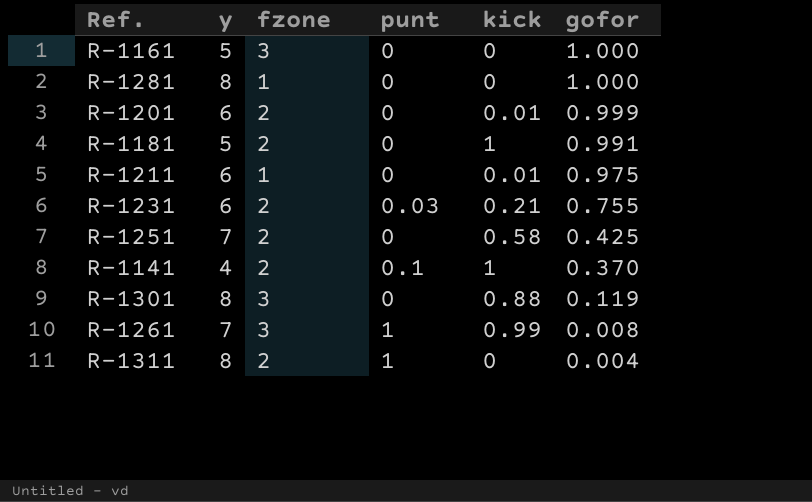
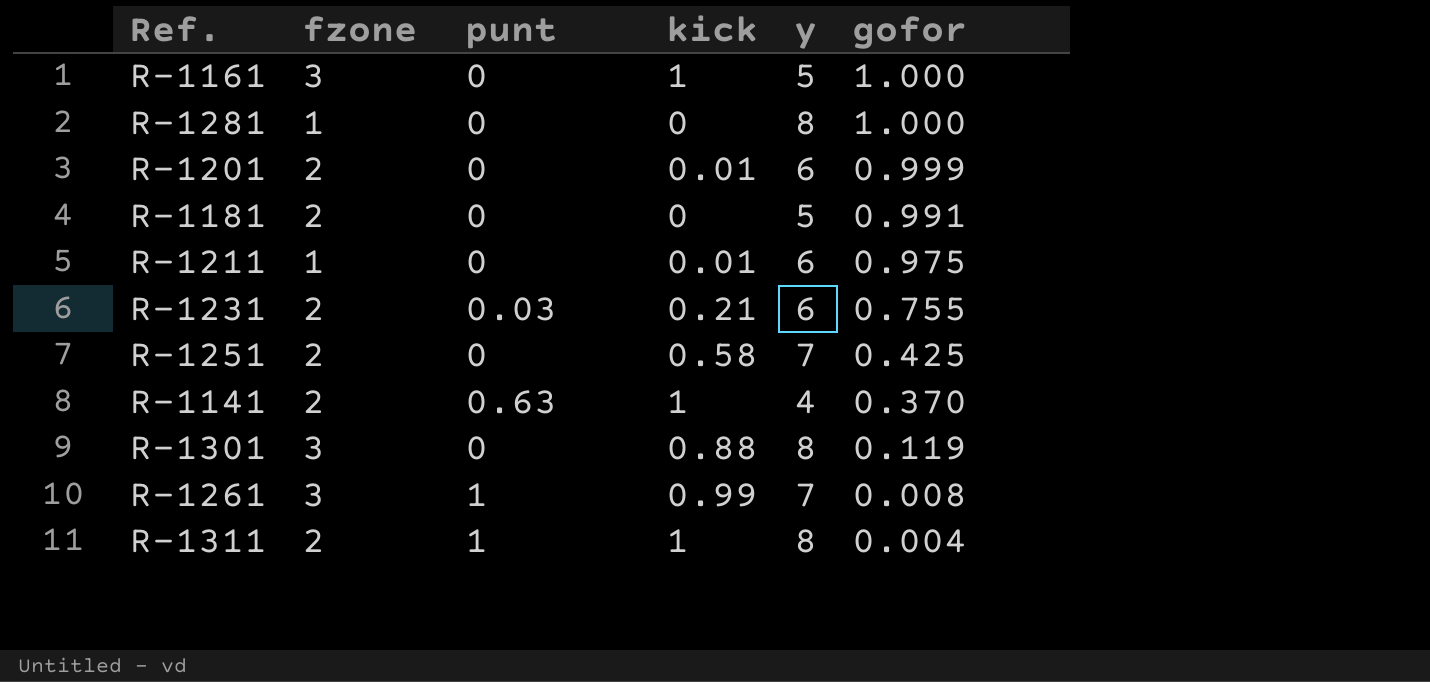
column y | position: 2 -> 5
R-1161 | kick: 0 -> 1
R-1181 | kick: 1 -> 0
R-1141 | punt: 0.1 -> 0.63
R-1311 | kick: 0 -> 1

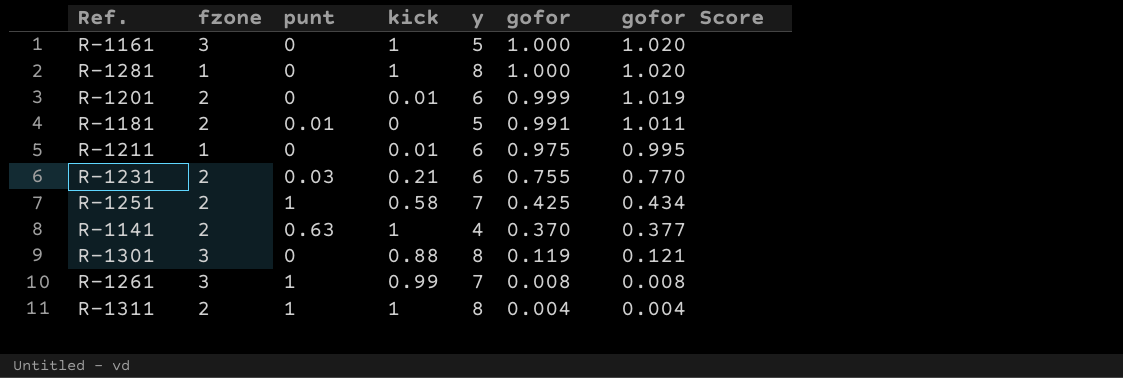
column gofor Score | formula: none -> [gofor] * 1.02
R-1281 | kick: 0 -> 1
R-1181 | punt: 0 -> 0.01
R-1251 | punt: 0 -> 1

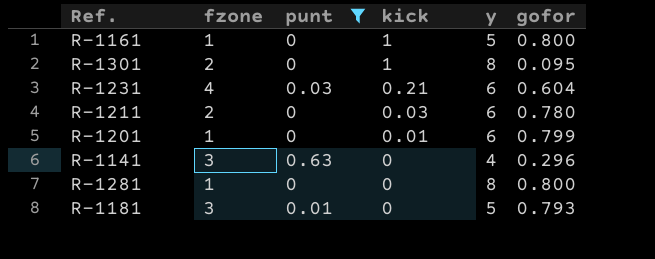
filter: none -> punt != 1
row order: gofor descending -> kick descending
column gofor Score | formula: [gofor] * 1.02 -> none
R-1161 | fzone: 3 -> 1
R-1161 | gofor: 1.000 -> 0.800
R-1301 | fzone: 3 -> 2
R-1301 | kick: 0.88 -> 1
R-1301 | gofor: 0.119 -> 0.095
R-1231 | fzone: 2 -> 4
R-1231 | gofor: 0.755 -> 0.604
R-1211 | fzone: 1 -> 2
R-1211 | kick: 0.01 -> 0.03
R-1211 | gofor: 0.975 -> 0.780
R-1201 | fzone: 2 -> 1
R-1201 | gofor: 0.999 -> 0.799
R-1141 | fzone: 2 -> 3
R-1141 | kick: 1 -> 0
R-1141 | gofor: 0.370 -> 0.296
R-1281 | kick: 1 -> 0
R-1281 | gofor: 1.000 -> 0.800
R-1181 | fzone: 2 -> 3
R-1181 | gofor: 0.991 -> 0.793

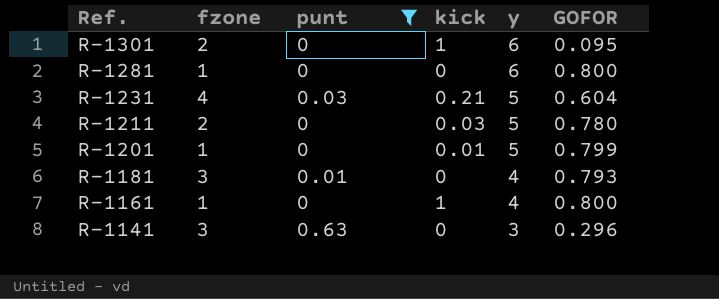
row order: kick descending -> Ref. descending
column name: gofor -> GOFOR
R-1301 | y: 8 -> 6
R-1281 | y: 8 -> 6
R-1231 | y: 6 -> 5
R-1211 | y: 6 -> 5
R-1201 | y: 6 -> 5
R-1181 | y: 5 -> 4
R-1161 | y: 5 -> 4
R-1141 | y: 4 -> 3

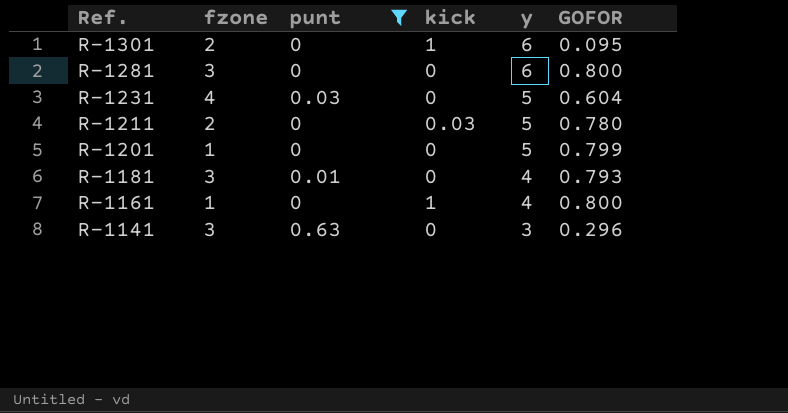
R-1281 | fzone: 1 -> 3
R-1231 | kick: 0.21 -> 0
R-1201 | kick: 0.01 -> 0

